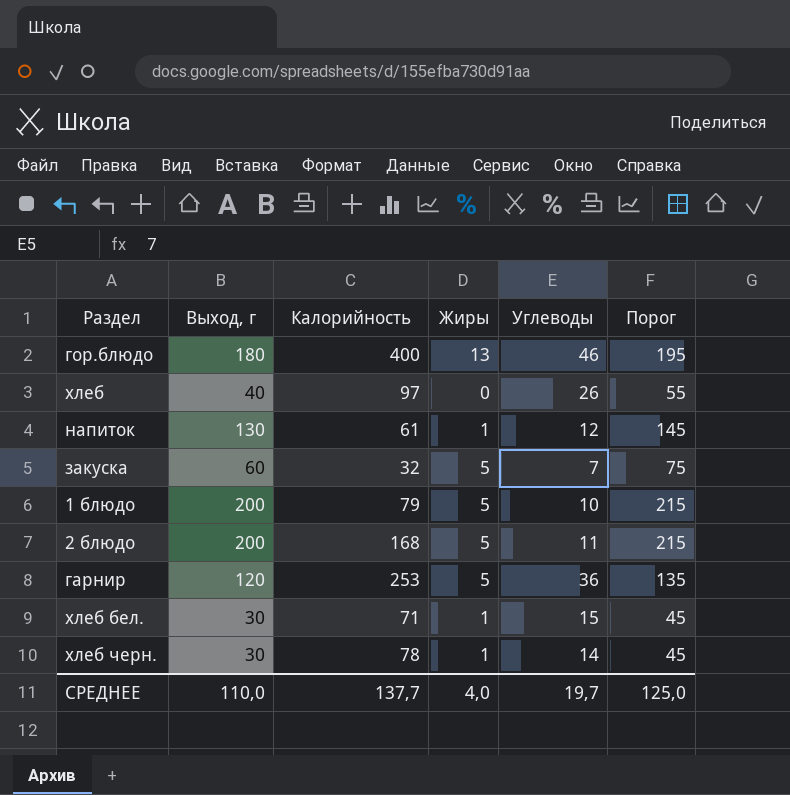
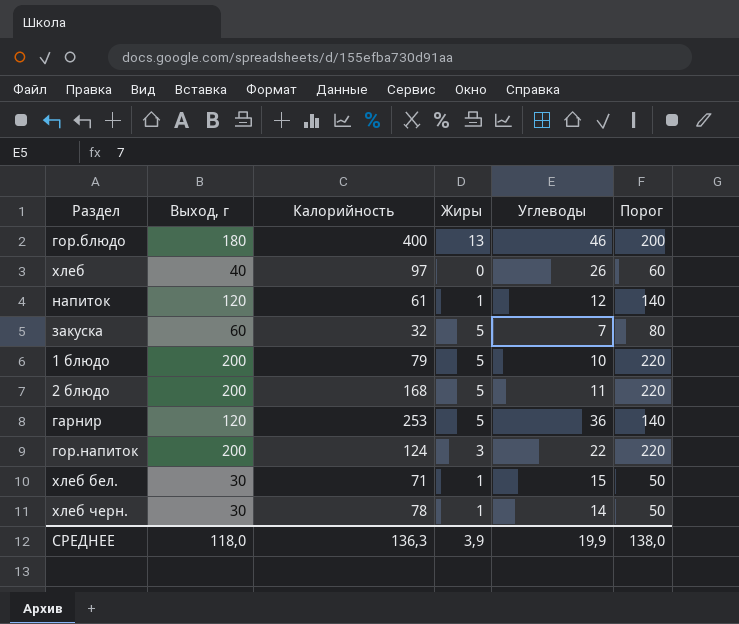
column Порог | formula: [Выход, г] + 15 -> [Выход, г] + 20
напиток | Выход, г: 130 -> 120
row гор.напиток: none -> 200 | 124 | 3 | 22 | 220
СРЕДНЕЕ | Выход, г: 110,0 -> 118,0
СРЕДНЕЕ | Калорийность: 137,7 -> 136,3
СРЕДНЕЕ | Жиры: 4,0 -> 3,9
СРЕДНЕЕ | Углеводы: 19,7 -> 19,9
СРЕДНЕЕ | Порог: 125,0 -> 138,0

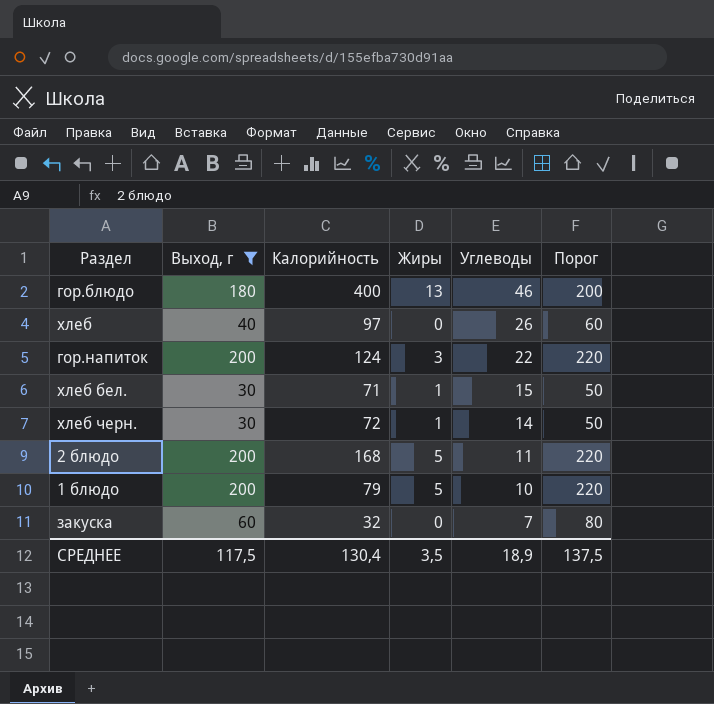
filter: none -> Выход, г != 120
row order: none -> Углеводы descending
хлеб черн. | Калорийность: 78 -> 72
закуска | Жиры: 5 -> 0
СРЕДНЕЕ | Выход, г: 118,0 -> 117,5
СРЕДНЕЕ | Калорийность: 136,3 -> 130,4
СРЕДНЕЕ | Жиры: 3,9 -> 3,5
СРЕДНЕЕ | Углеводы: 19,9 -> 18,9
СРЕДНЕЕ | Порог: 138,0 -> 137,5

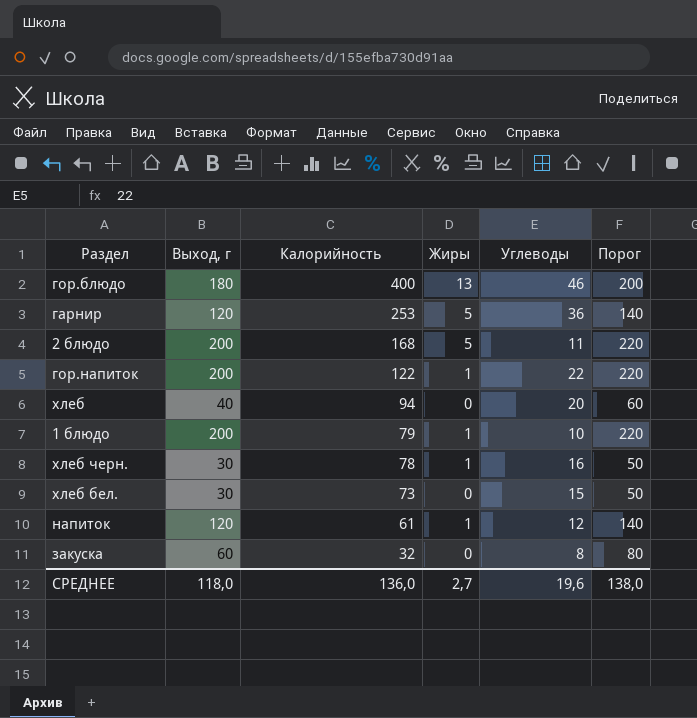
filter: Выход, г != 120 -> none
row order: Углеводы descending -> Калорийность descending
гор.напиток | Калорийность: 124 -> 122
гор.напиток | Жиры: 3 -> 1
хлеб | Калорийность: 97 -> 94
хлеб | Углеводы: 26 -> 20
1 блюдо | Жиры: 5 -> 1
хлеб черн. | Калорийность: 72 -> 78
хлеб черн. | Углеводы: 14 -> 16
хлеб бел. | Калорийность: 71 -> 73
хлеб бел. | Жиры: 1 -> 0
закуска | Углеводы: 7 -> 8
СРЕДНЕЕ | Выход, г: 117,5 -> 118,0
СРЕДНЕЕ | Калорийность: 130,4 -> 136,0
СРЕДНЕЕ | Жиры: 3,5 -> 2,7
СРЕДНЕЕ | Углеводы: 18,9 -> 19,6
СРЕДНЕЕ | Порог: 137,5 -> 138,0

